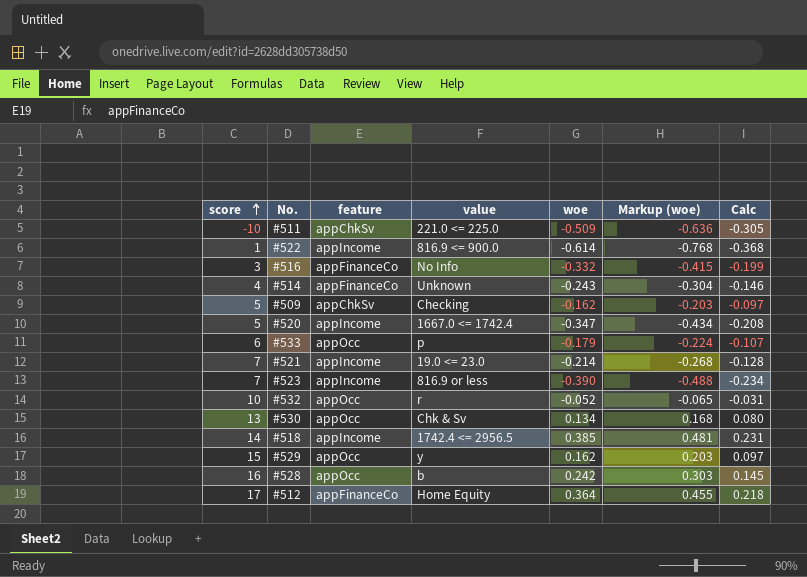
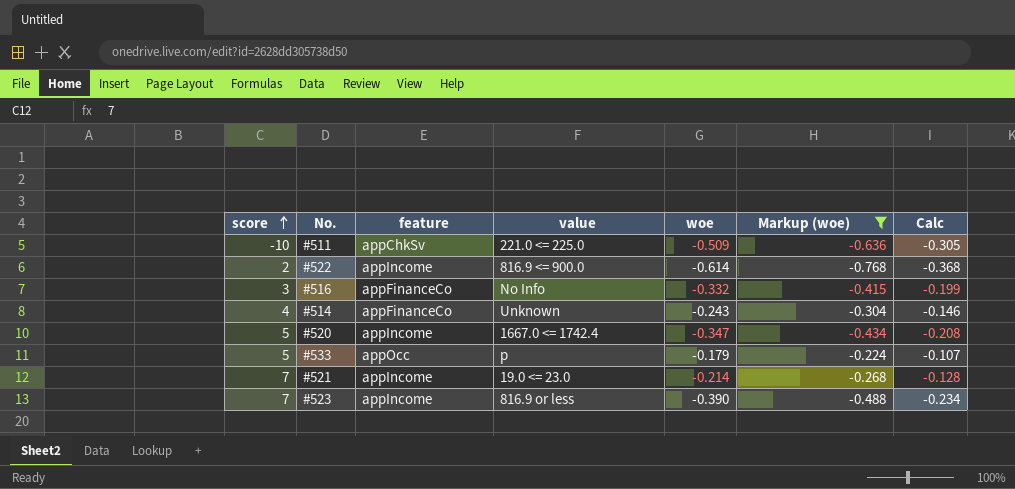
filter: none -> Markup (woe) <= -0.224
#522 | score: 1 -> 2
#533 | score: 6 -> 5

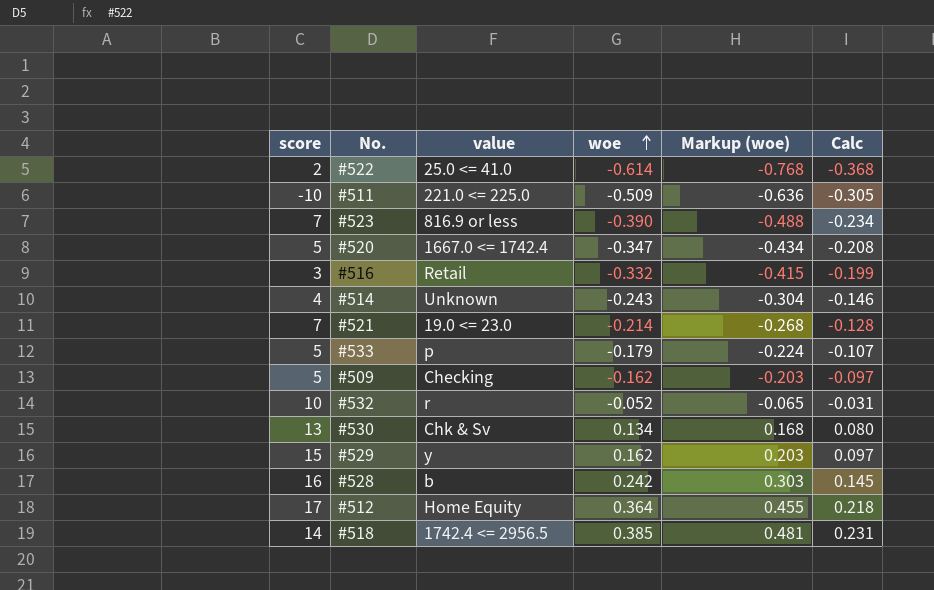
filter: Markup (woe) <= -0.224 -> none
row order: score ascending -> woe ascending
column feature | position: 3 -> none
#522 | value: 816.9 <= 900.0 -> 25.0 <= 41.0
#516 | value: No Info -> Retail

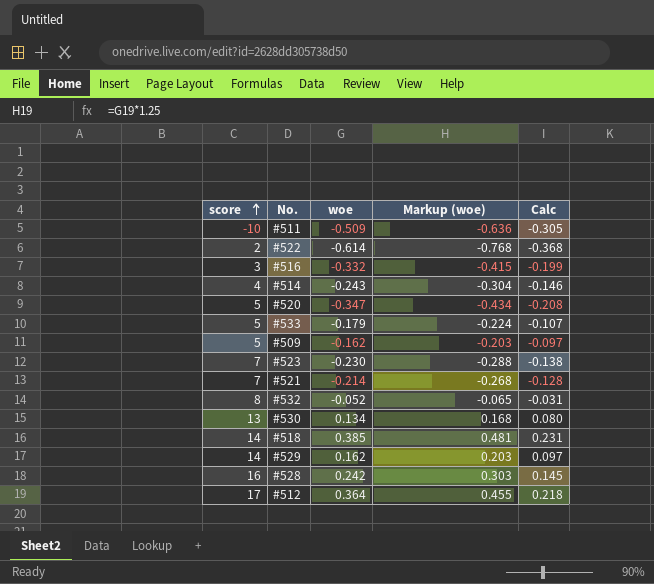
row order: woe ascending -> score ascending
column value | position: 3 -> none
#523 | woe: -0.390 -> -0.230
#523 | Markup (woe): -0.488 -> -0.288
#523 | Calc: -0.234 -> -0.138
#532 | score: 10 -> 8
#529 | score: 15 -> 14

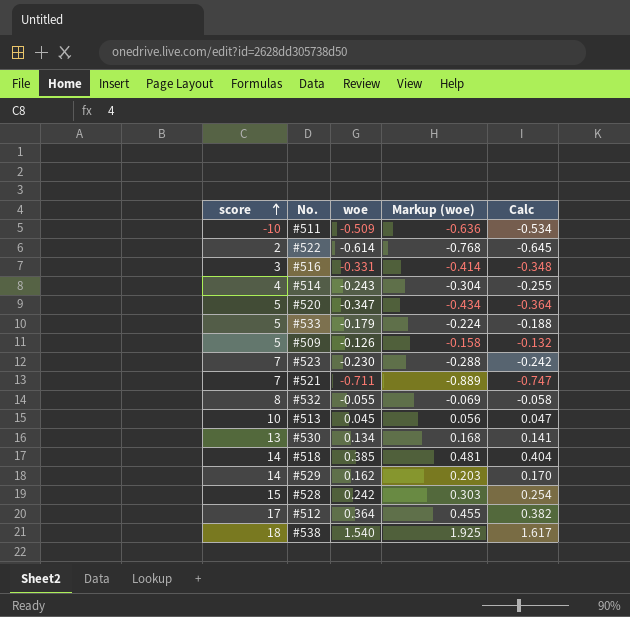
column Calc | formula: [woe] * 0.6 -> [woe] * 1.05
#516 | woe: -0.332 -> -0.331
#516 | Markup (woe): -0.415 -> -0.414
#509 | woe: -0.162 -> -0.126
#509 | Markup (woe): -0.203 -> -0.158
#521 | woe: -0.214 -> -0.711
#521 | Markup (woe): -0.268 -> -0.889
#532 | woe: -0.052 -> -0.055
#532 | Markup (woe): -0.065 -> -0.069
row #513: none -> 10 | 0.045 | 0.056 | 0.047
#528 | score: 16 -> 15
row #538: none -> 18 | 1.540 | 1.925 | 1.617

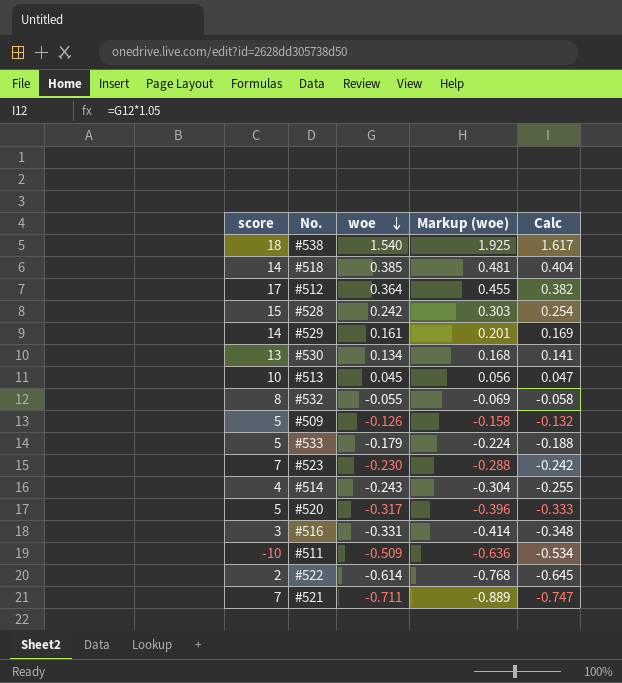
row order: score ascending -> woe descending
#529 | woe: 0.162 -> 0.161
#529 | Markup (woe): 0.203 -> 0.201
#529 | Calc: 0.170 -> 0.169
#520 | woe: -0.347 -> -0.317
#520 | Markup (woe): -0.434 -> -0.396
#520 | Calc: -0.364 -> -0.333

